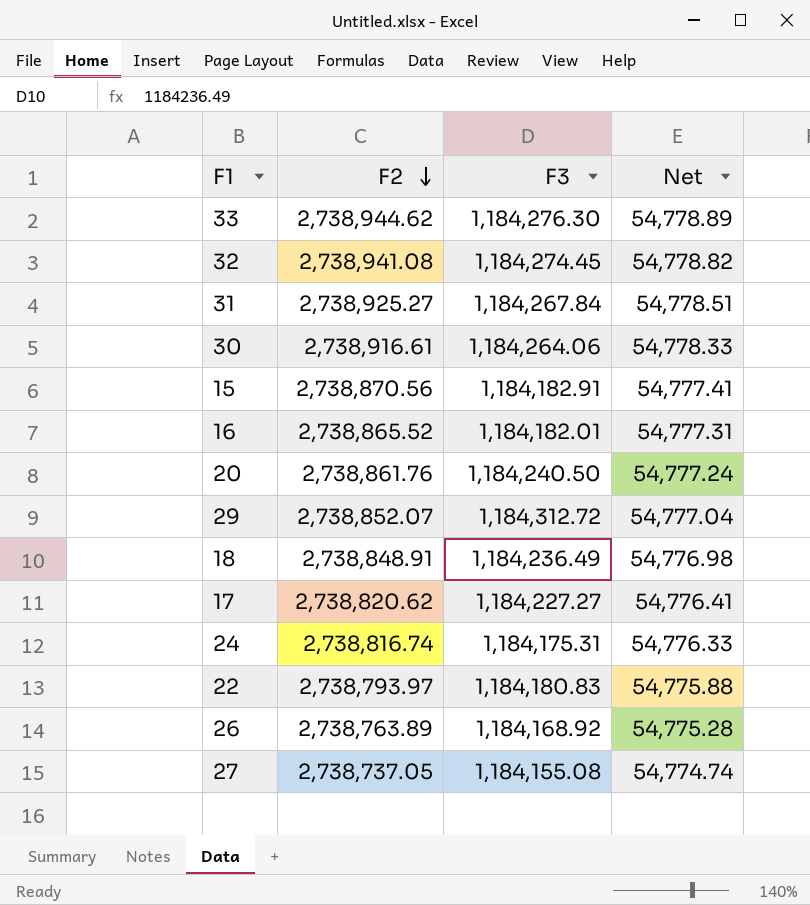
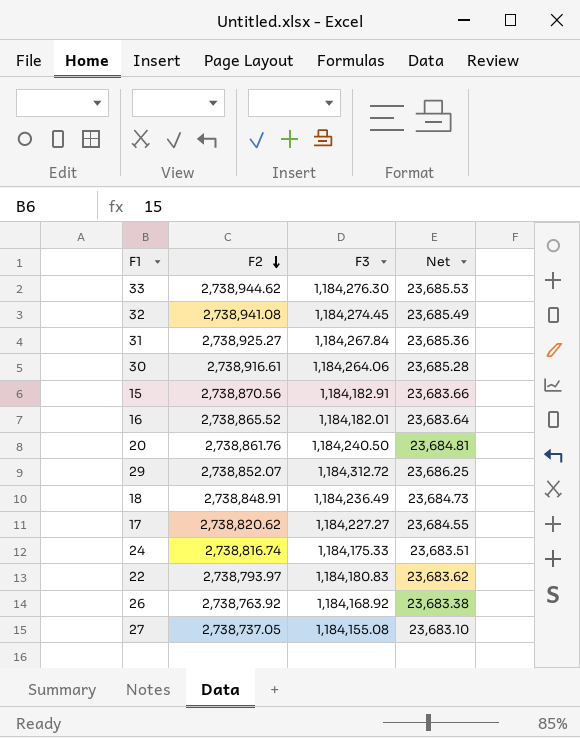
column Net | formula: [F2] * 0.02 -> [F3] * 0.02
24 | F3: 1,184,175.31 -> 1,184,175.33
26 | F2: 2,738,763.89 -> 2,738,763.92

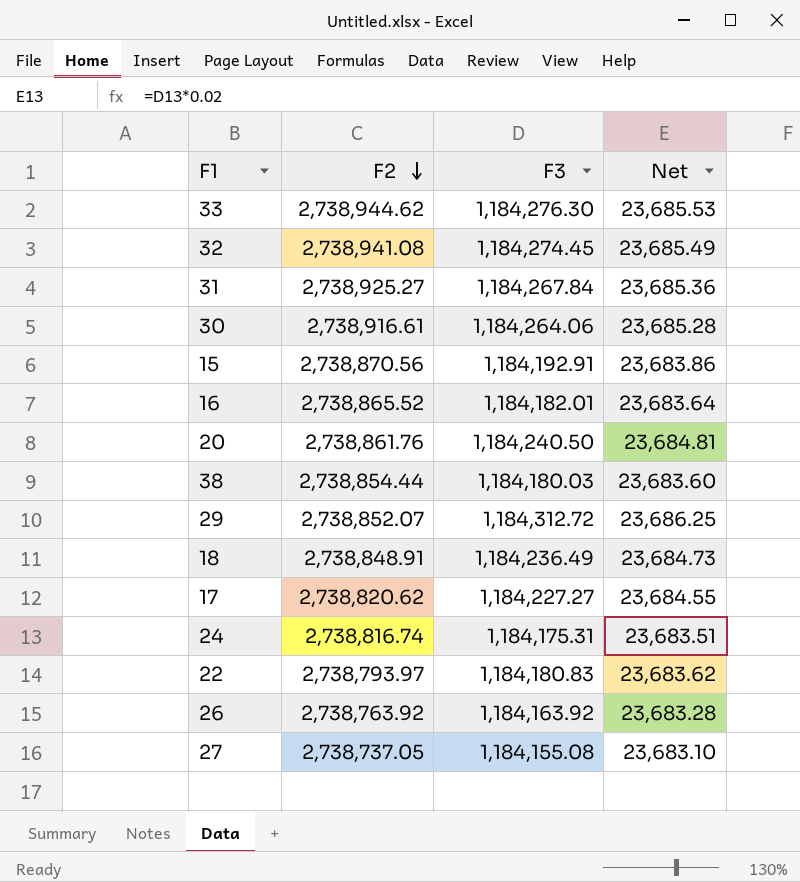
15 | F3: 1,184,182.91 -> 1,184,192.91
15 | Net: 23,683.66 -> 23,683.86
row 38: none -> 2,738,854.44 | 1,184,180.03 | 23,683.60
24 | F3: 1,184,175.33 -> 1,184,175.31
26 | F3: 1,184,168.92 -> 1,184,163.92
26 | Net: 23,683.38 -> 23,683.28

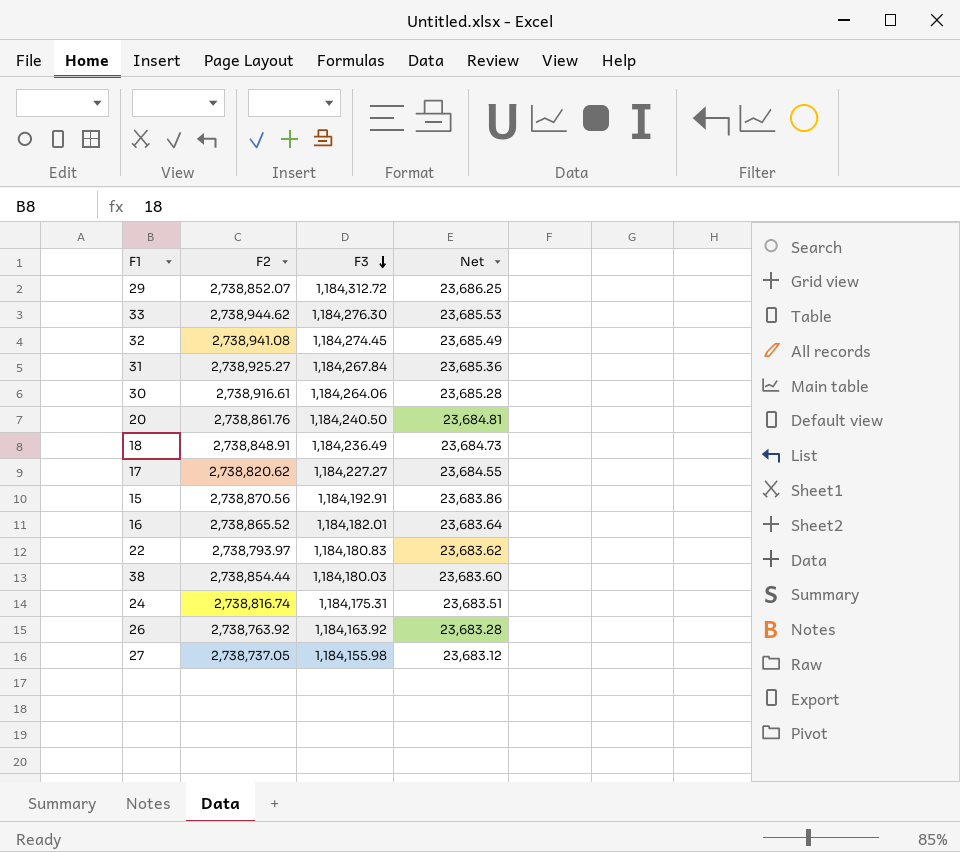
row order: F2 descending -> F3 descending
27 | F3: 1,184,155.08 -> 1,184,155.98
27 | Net: 23,683.10 -> 23,683.12

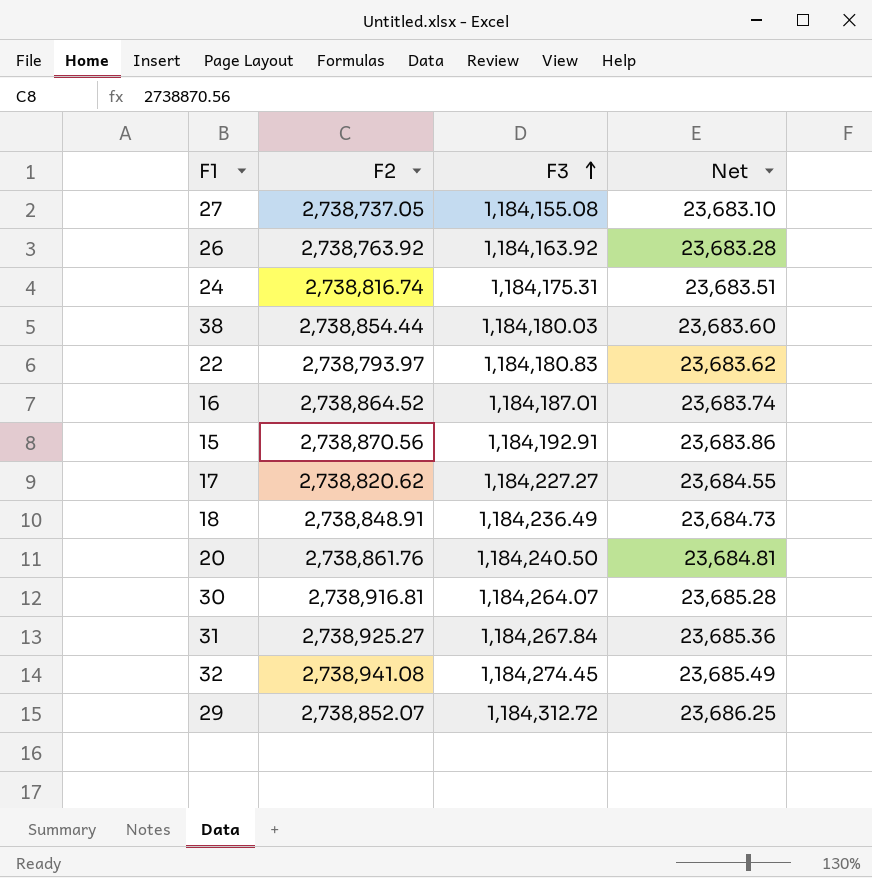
row order: F3 descending -> F3 ascending
row 33: 2,738,944.62 | 1,184,276.30 | 23,685.53 -> none
27 | F3: 1,184,155.98 -> 1,184,155.08
27 | Net: 23,683.12 -> 23,683.10
16 | F2: 2,738,865.52 -> 2,738,864.52
16 | F3: 1,184,182.01 -> 1,184,187.01
16 | Net: 23,683.64 -> 23,683.74
30 | F2: 2,738,916.61 -> 2,738,916.81
30 | F3: 1,184,264.06 -> 1,184,264.07

